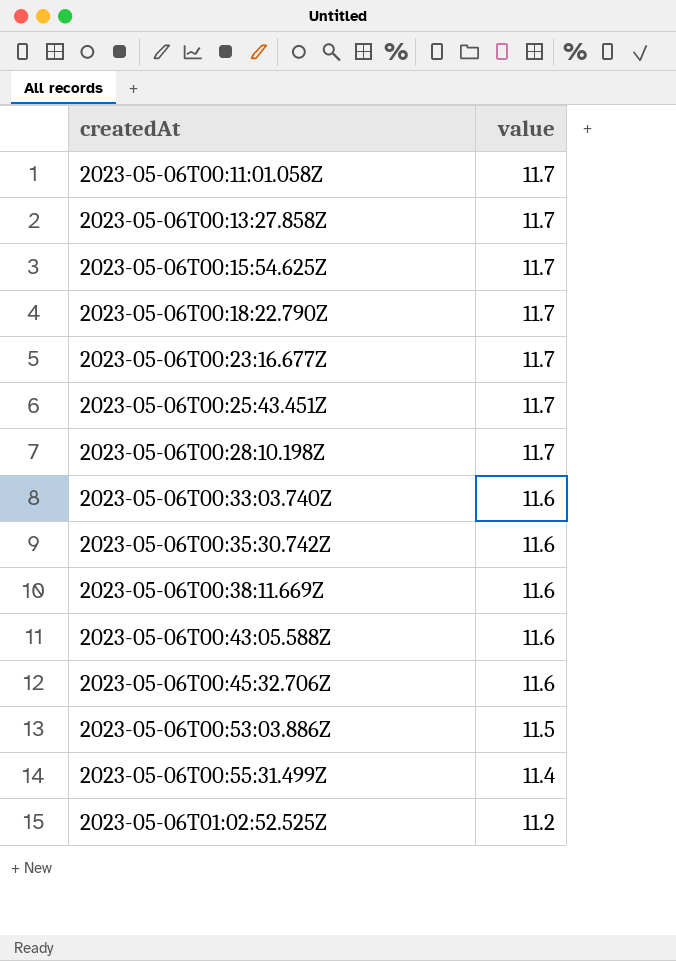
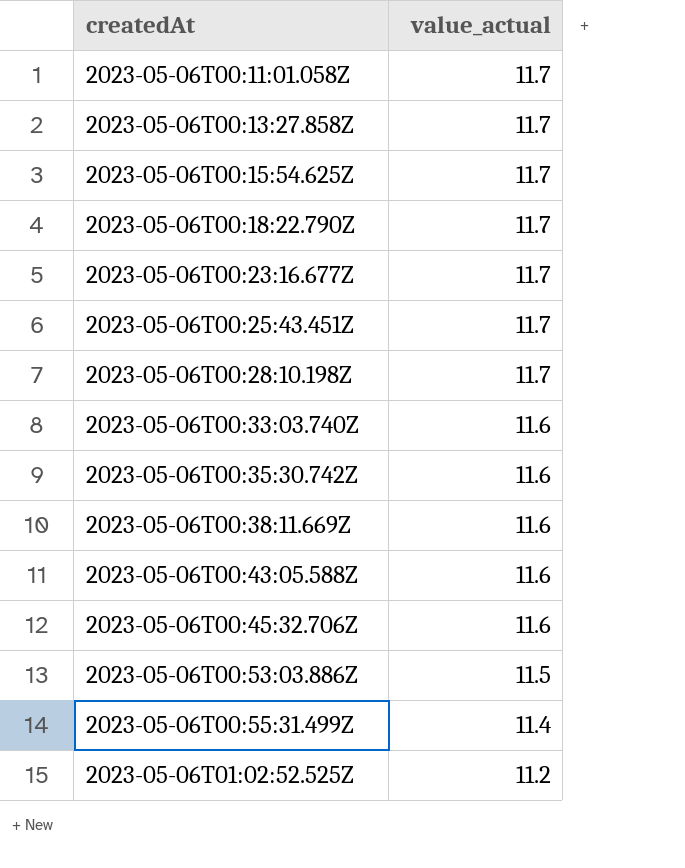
column name: value -> value_actual

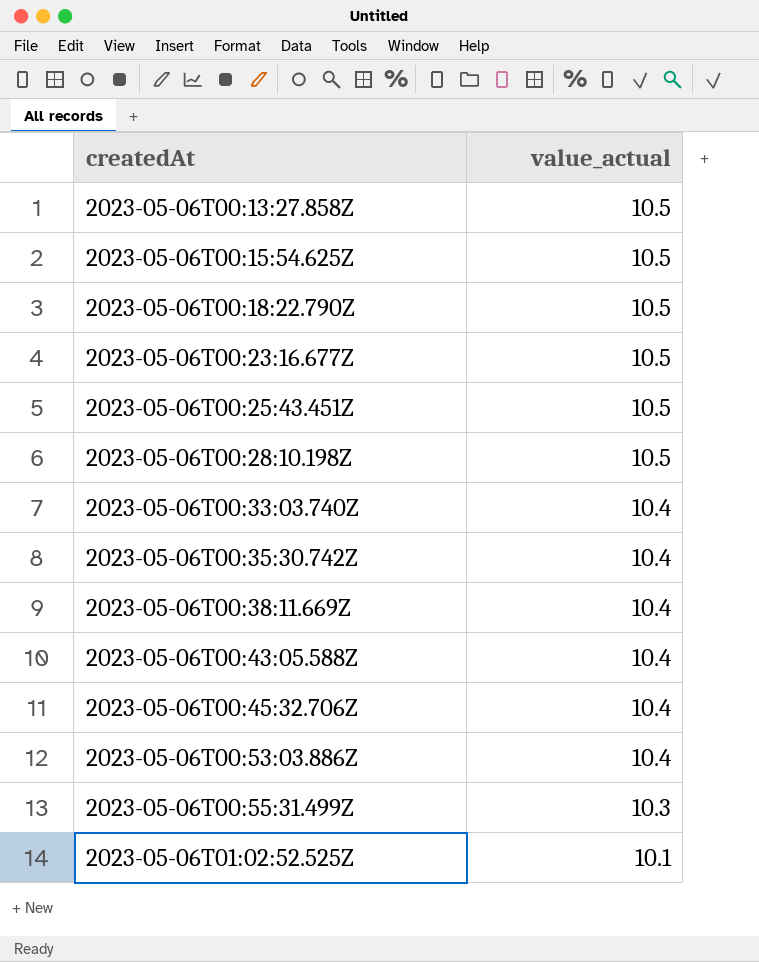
row 2023-05-06T00:11:01.058Z: 11.7 -> none
2023-05-06T00:13:27.858Z | value_actual: 11.7 -> 10.5
2023-05-06T00:15:54.625Z | value_actual: 11.7 -> 10.5
2023-05-06T00:18:22.790Z | value_actual: 11.7 -> 10.5
2023-05-06T00:23:16.677Z | value_actual: 11.7 -> 10.5
2023-05-06T00:25:43.451Z | value_actual: 11.7 -> 10.5
2023-05-06T00:28:10.198Z | value_actual: 11.7 -> 10.5
2023-05-06T00:33:03.740Z | value_actual: 11.6 -> 10.4
2023-05-06T00:35:30.742Z | value_actual: 11.6 -> 10.4
2023-05-06T00:38:11.669Z | value_actual: 11.6 -> 10.4
2023-05-06T00:43:05.588Z | value_actual: 11.6 -> 10.4
2023-05-06T00:45:32.706Z | value_actual: 11.6 -> 10.4
2023-05-06T00:53:03.886Z | value_actual: 11.5 -> 10.4
2023-05-06T00:55:31.499Z | value_actual: 11.4 -> 10.3
2023-05-06T01:02:52.525Z | value_actual: 11.2 -> 10.1

